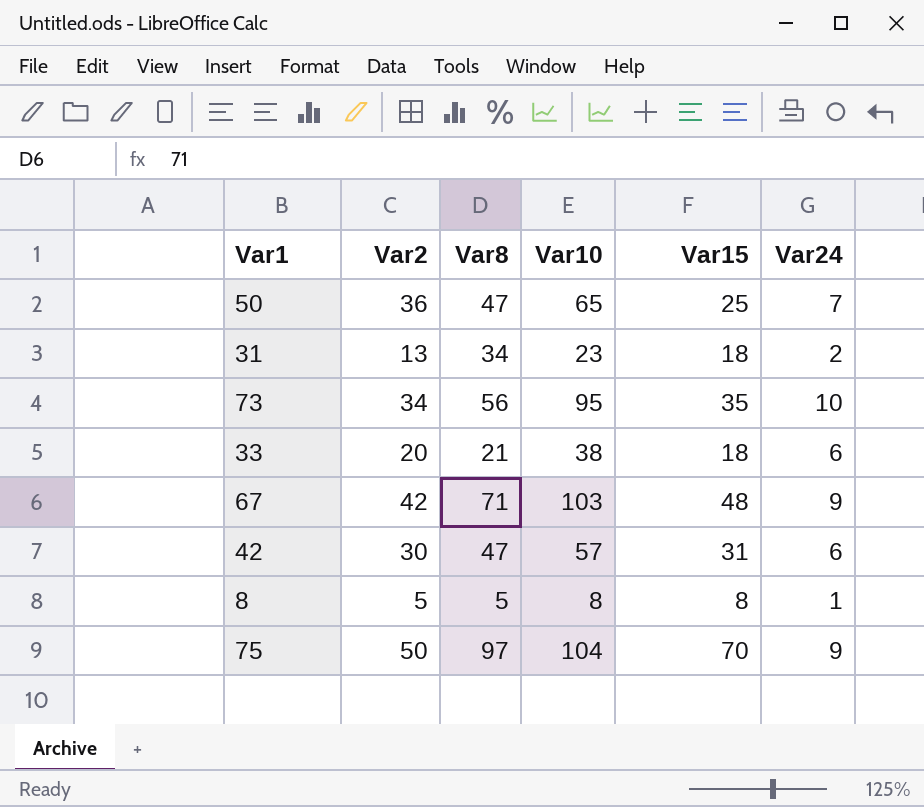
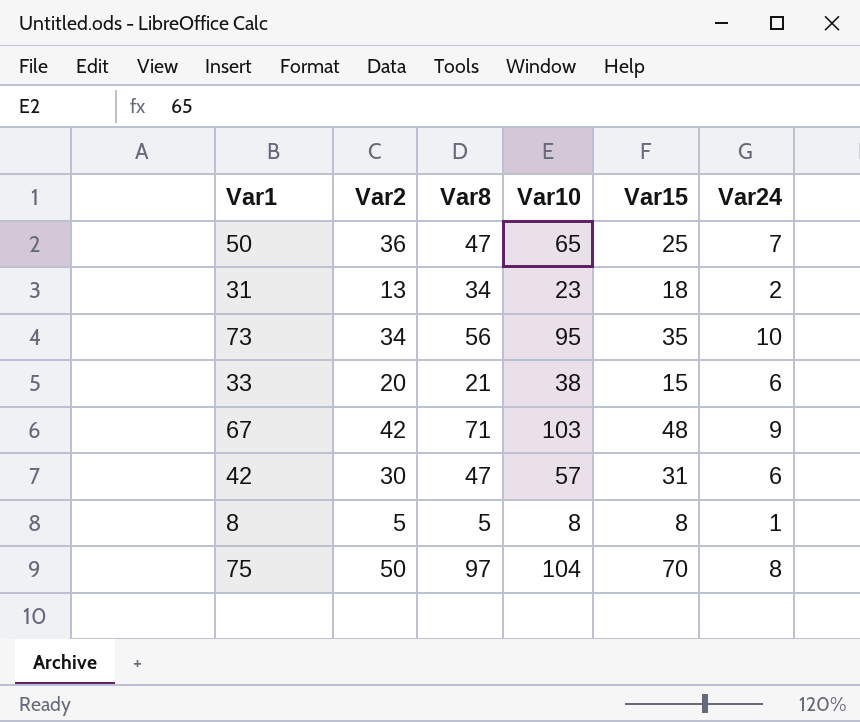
33 | Var15: 18 -> 15
75 | Var24: 9 -> 8

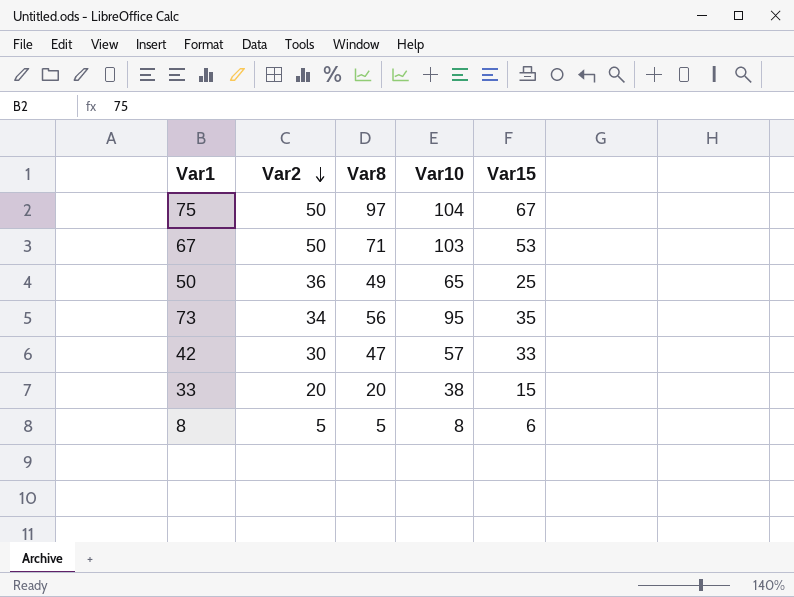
row order: none -> Var2 descending
column Var24 | position: 6 -> none
row 31: 13 | 34 | 23 | 18 | 2 -> none
75 | Var15: 70 -> 67
67 | Var2: 42 -> 50
67 | Var15: 48 -> 53
50 | Var8: 47 -> 49
42 | Var15: 31 -> 33
33 | Var8: 21 -> 20
8 | Var15: 8 -> 6

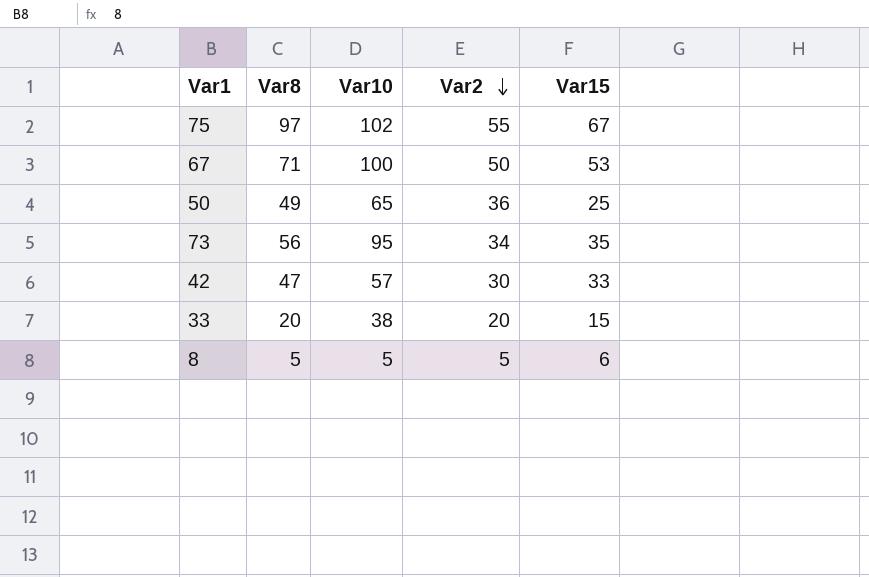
column Var2 | position: 2 -> 4
75 | Var10: 104 -> 102
75 | Var2: 50 -> 55
67 | Var10: 103 -> 100
8 | Var10: 8 -> 5

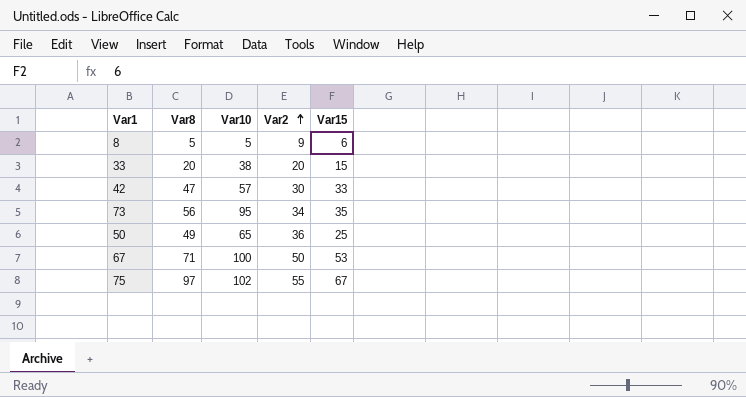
row order: Var2 descending -> Var2 ascending
8 | Var2: 5 -> 9

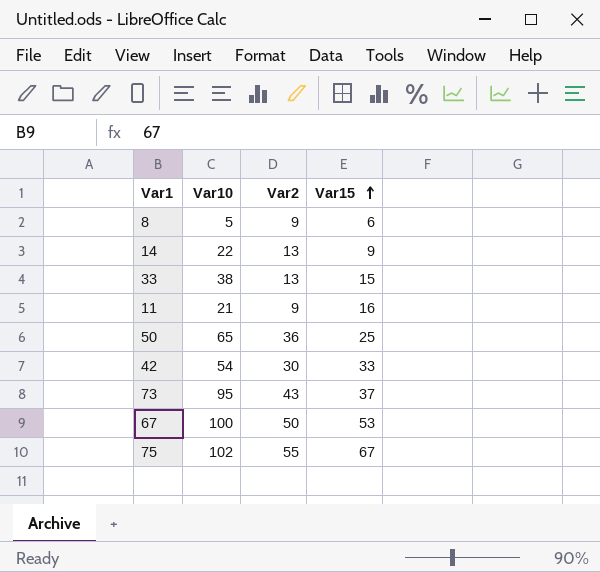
row order: Var2 ascending -> Var15 ascending
column Var8 | position: 2 -> none
row 14: none -> 22 | 13 | 9
33 | Var2: 20 -> 13
row 11: none -> 21 | 9 | 16
42 | Var10: 57 -> 54
73 | Var2: 34 -> 43
73 | Var15: 35 -> 37

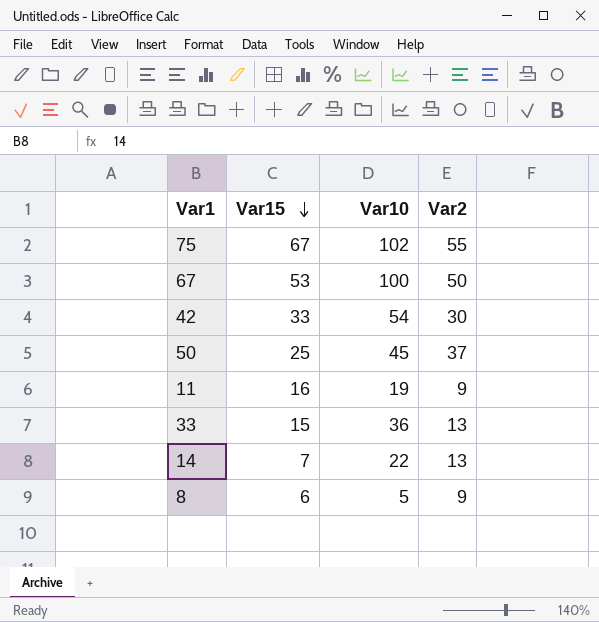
row order: Var15 ascending -> Var15 descending
column Var15 | position: 4 -> 2
row 73: 95 | 43 | 37 -> none
50 | Var10: 65 -> 45
50 | Var2: 36 -> 37
11 | Var10: 21 -> 19
33 | Var10: 38 -> 36
14 | Var15: 9 -> 7

